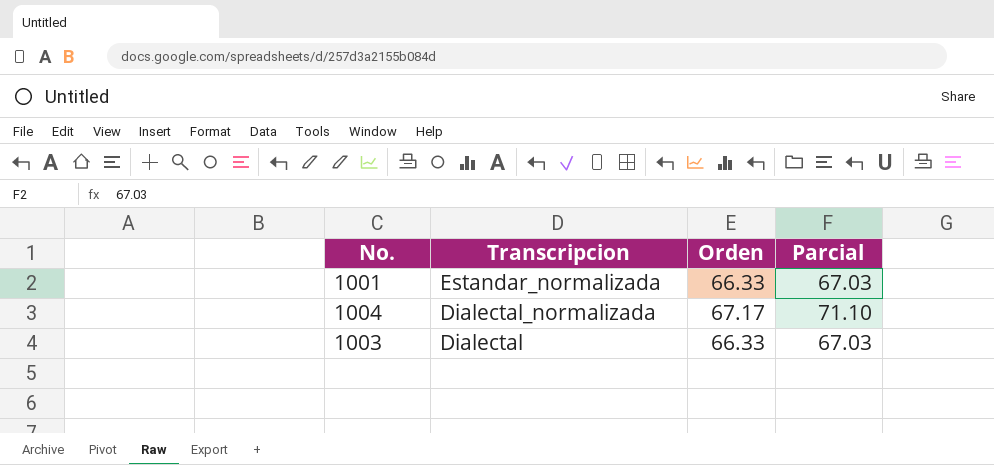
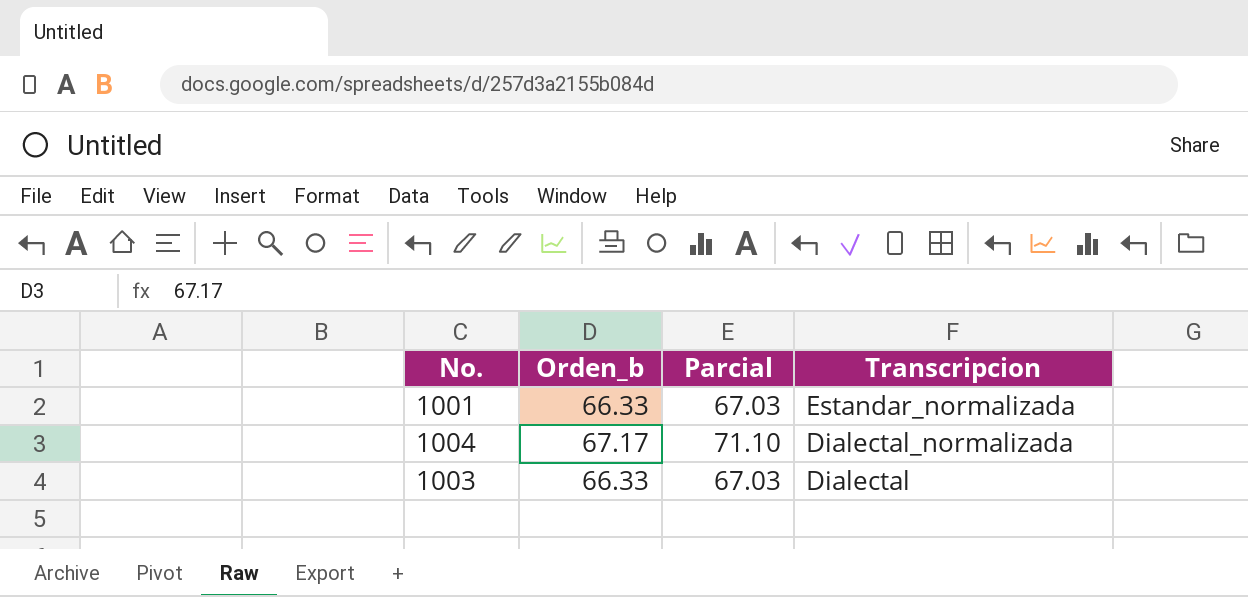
column name: Orden -> Orden_b
column Transcripcion | position: 2 -> 4

